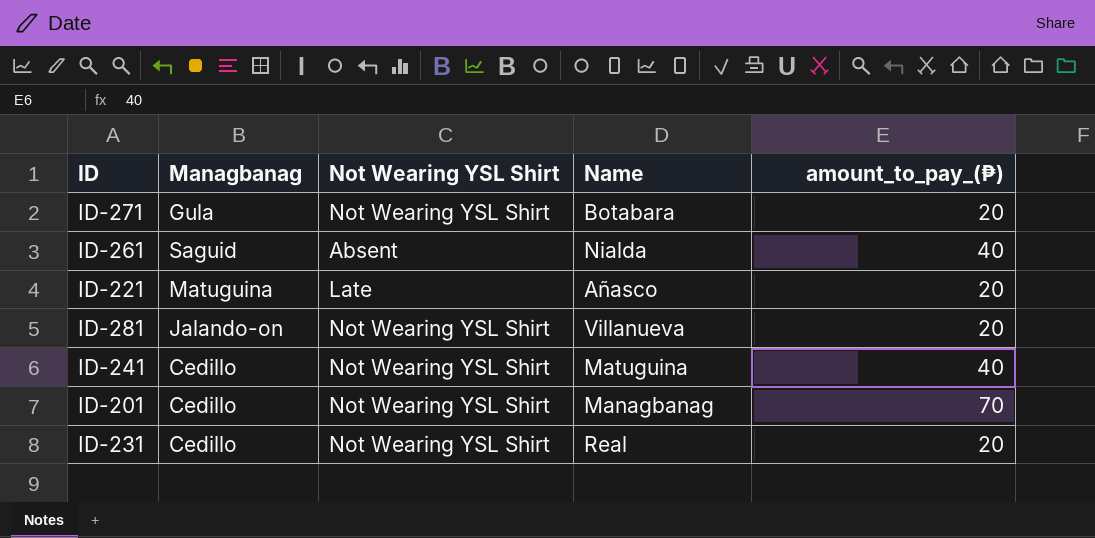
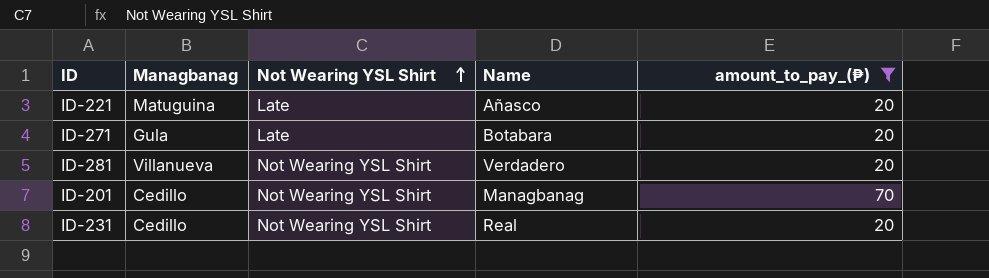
filter: none -> amount_to_pay_(₱) != 40
row order: none -> Not Wearing YSL Shirt ascending
ID-271 | Not Wearing YSL Shirt: Not Wearing YSL Shirt -> Late
ID-281 | Managbanag: Jalando-on -> Villanueva
ID-281 | Name: Villanueva -> Verdadero

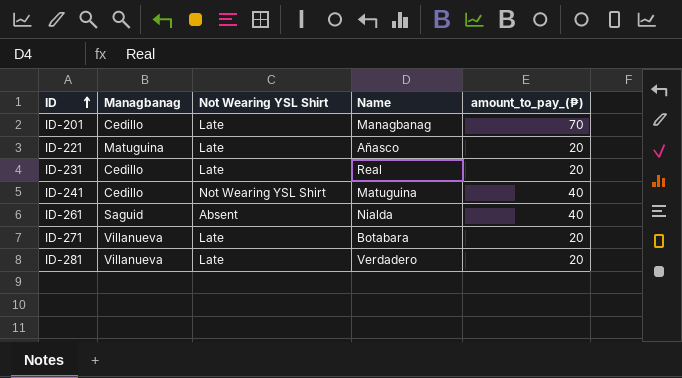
filter: amount_to_pay_(₱) != 40 -> none
row order: Not Wearing YSL Shirt ascending -> ID ascending
ID-201 | Not Wearing YSL Shirt: Not Wearing YSL Shirt -> Late
ID-231 | Not Wearing YSL Shirt: Not Wearing YSL Shirt -> Late
ID-271 | Managbanag: Gula -> Villanueva
ID-281 | Not Wearing YSL Shirt: Not Wearing YSL Shirt -> Late

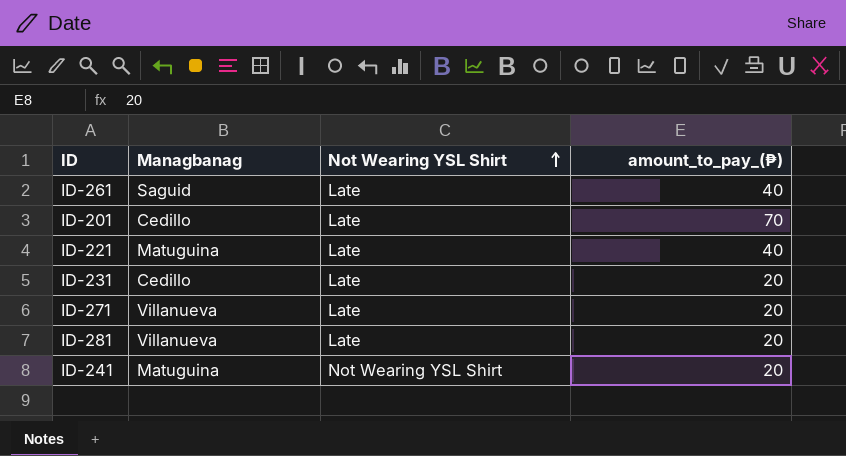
row order: ID ascending -> Not Wearing YSL Shirt ascending
column Name | position: 4 -> none
ID-261 | Not Wearing YSL Shirt: Absent -> Late
ID-221 | amount_to_pay_(₱): 20 -> 40
ID-241 | Managbanag: Cedillo -> Matuguina
ID-241 | amount_to_pay_(₱): 40 -> 20

